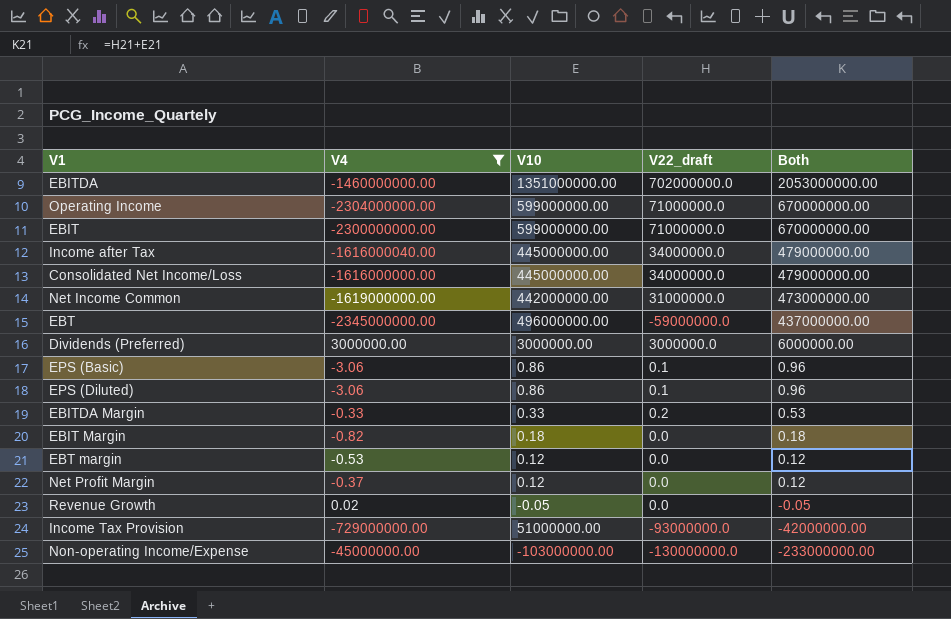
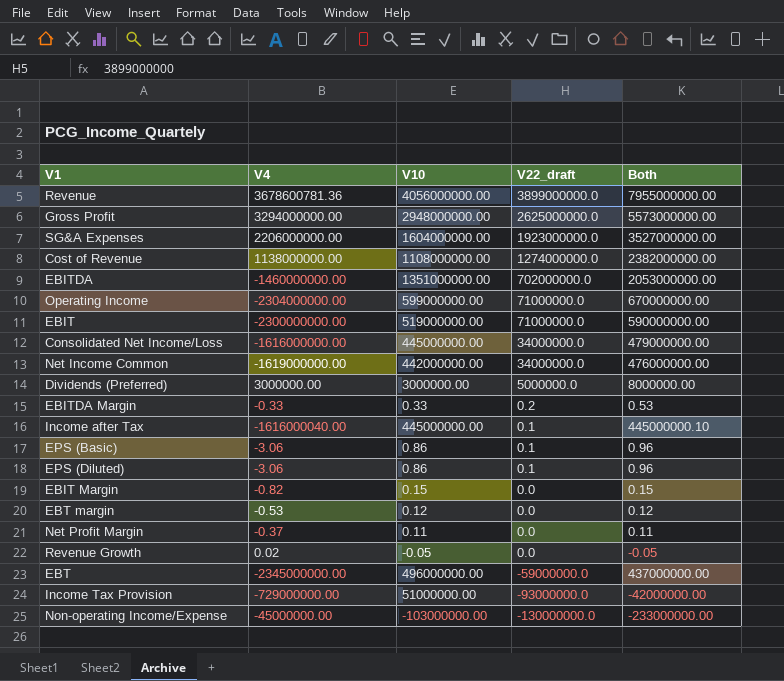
filter: V4 <= 3000000.00 -> none
row order: Both descending -> V22_draft descending
EBIT | V10: 599000000.00 -> 519000000.00
EBIT | Both: 670000000.00 -> 590000000.00
Net Income Common | V22_draft: 31000000.0 -> 34000000.0
Net Income Common | Both: 473000000.00 -> 476000000.00
Dividends (Preferred) | V22_draft: 3000000.0 -> 5000000.0
Dividends (Preferred) | Both: 6000000.00 -> 8000000.00
Income after Tax | V22_draft: 34000000.0 -> 0.1
Income after Tax | Both: 479000000.00 -> 445000000.10
EBIT Margin | V10: 0.18 -> 0.15
EBIT Margin | Both: 0.18 -> 0.15
Net Profit Margin | V10: 0.12 -> 0.11
Net Profit Margin | Both: 0.12 -> 0.11

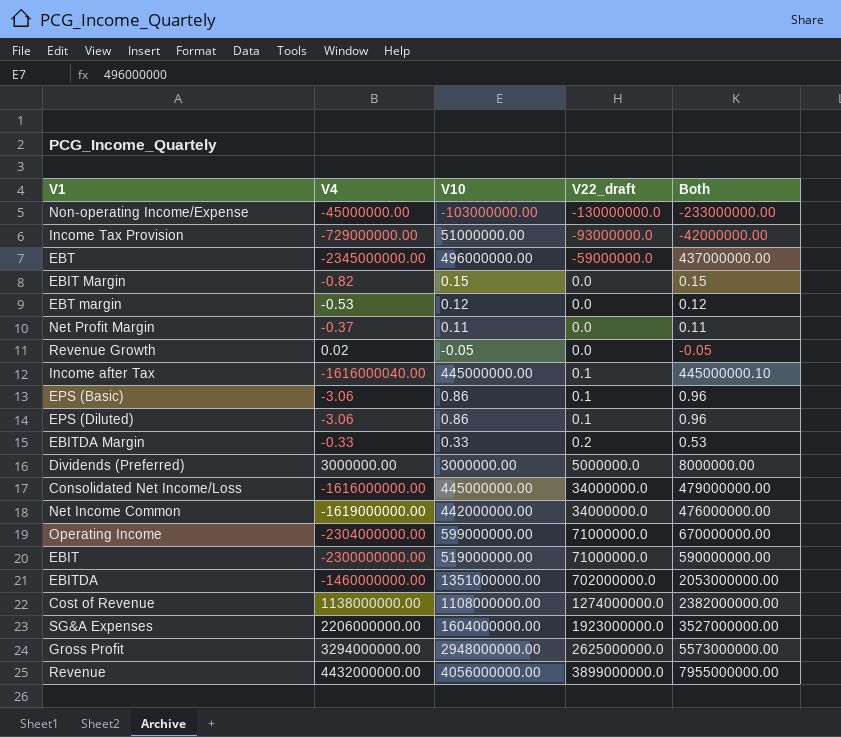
row order: V22_draft descending -> V22_draft ascending
Revenue | V4: 3678600781.36 -> 4432000000.00

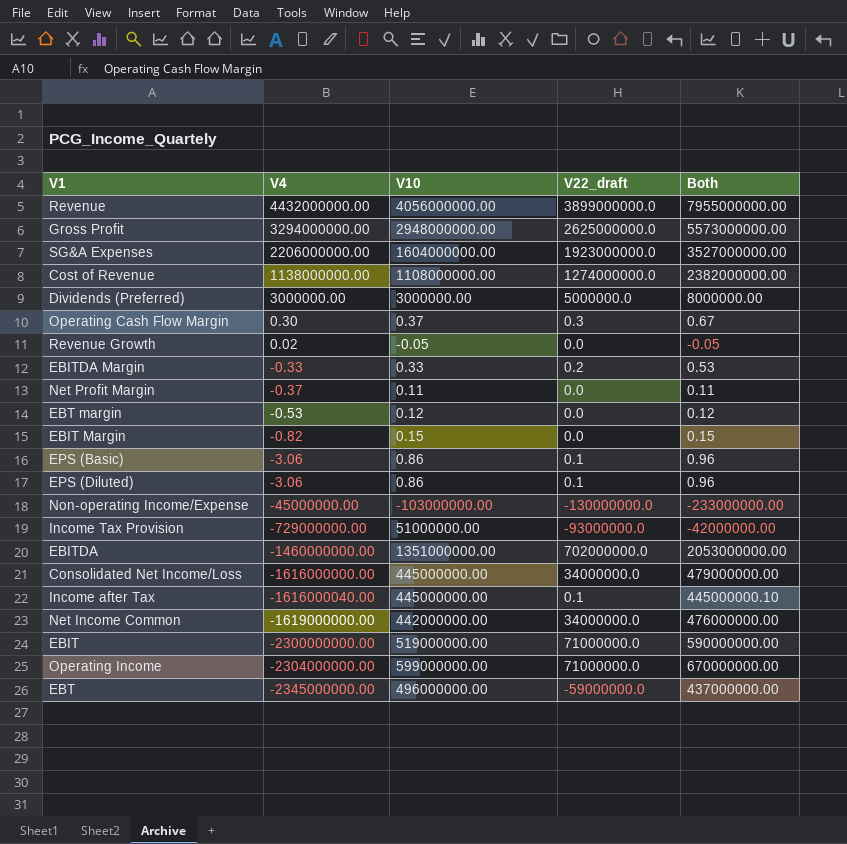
row order: V22_draft ascending -> V4 descending
row Operating Cash Flow Margin: none -> 0.30 | 0.37 | 0.3 | 0.67

